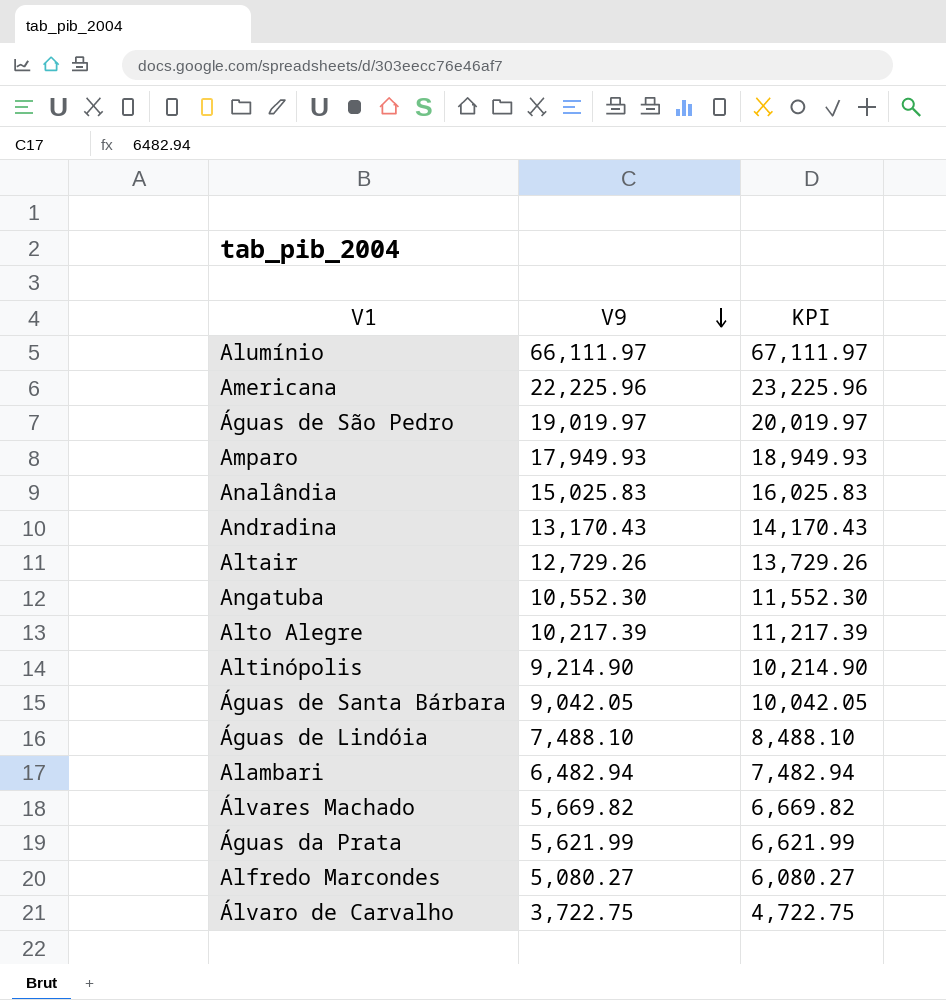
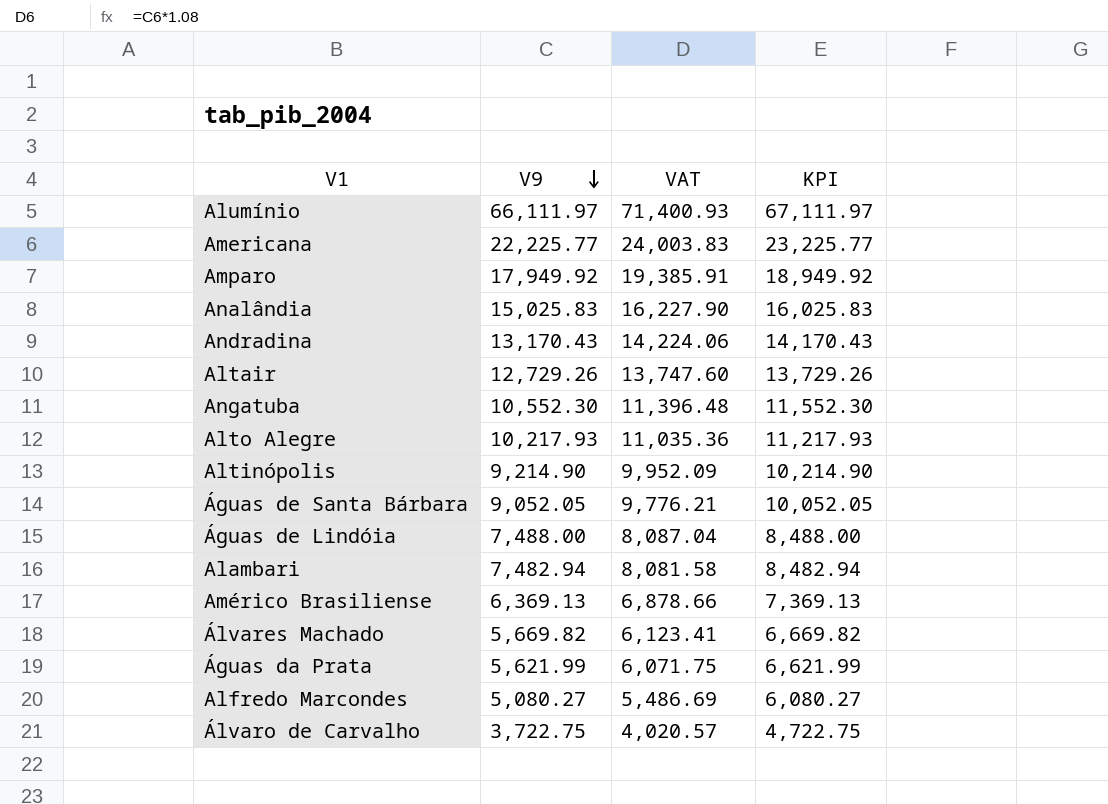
column VAT | formula: none -> [V9] * 1.08
row Águas de São Pedro: 19,019.97 | 20,019.97 -> none
Americana | V9: 22,225.96 -> 22,225.77
Americana | KPI: 23,225.96 -> 23,225.77
Amparo | V9: 17,949.93 -> 17,949.92
Amparo | KPI: 18,949.93 -> 18,949.92
Alto Alegre | V9: 10,217.39 -> 10,217.93
Alto Alegre | KPI: 11,217.39 -> 11,217.93
Águas de Santa Bárbara | V9: 9,042.05 -> 9,052.05
Águas de Santa Bárbara | KPI: 10,042.05 -> 10,052.05
Águas de Lindóia | V9: 7,488.10 -> 7,488.00
Águas de Lindóia | KPI: 8,488.10 -> 8,488.00
Alambari | V9: 6,482.94 -> 7,482.94
Alambari | KPI: 7,482.94 -> 8,482.94
row Américo Brasiliense: none -> 6,369.13 | 6,878.66 | 7,369.13

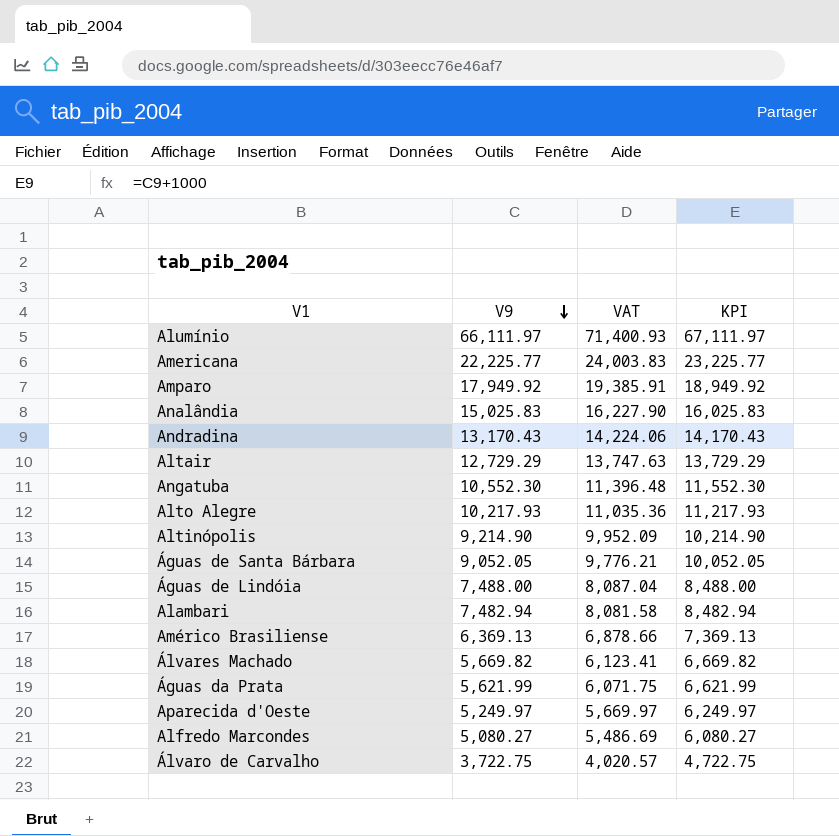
Altair | V9: 12,729.26 -> 12,729.29
Altair | VAT: 13,747.60 -> 13,747.63
Altair | KPI: 13,729.26 -> 13,729.29
row Aparecida d'Oeste: none -> 5,249.97 | 5,669.97 | 6,249.97

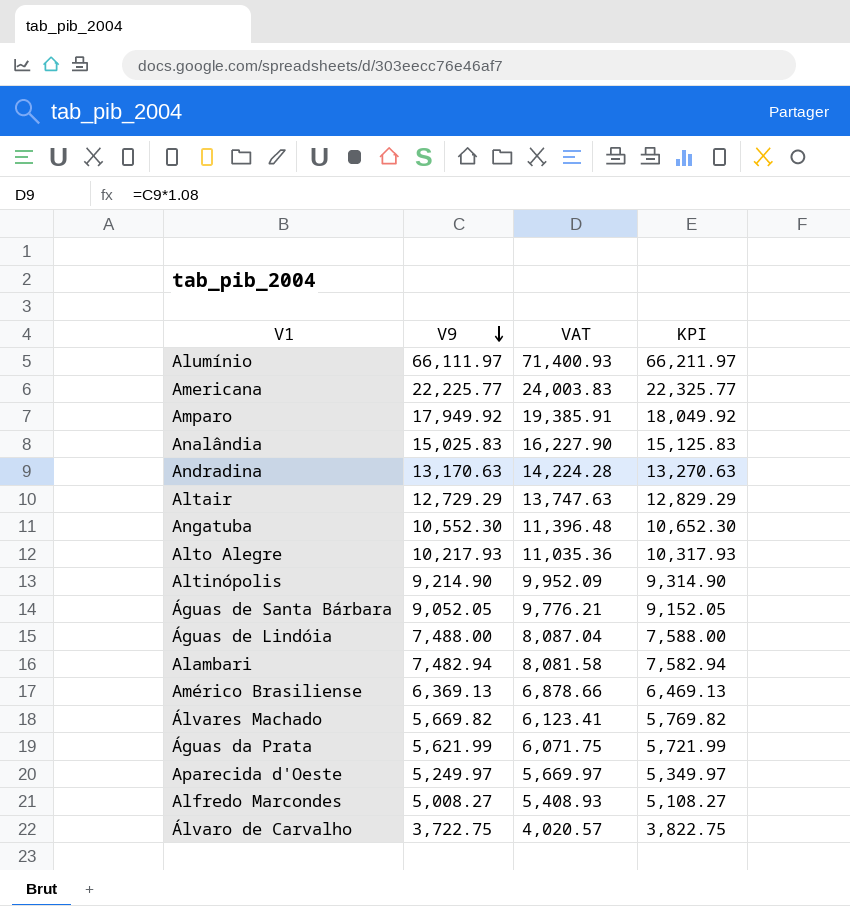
column KPI | formula: [V9] + 1000 -> [V9] + 100
Andradina | V9: 13,170.43 -> 13,170.63
Andradina | VAT: 14,224.06 -> 14,224.28
Alfredo Marcondes | V9: 5,080.27 -> 5,008.27
Alfredo Marcondes | VAT: 5,486.69 -> 5,408.93

